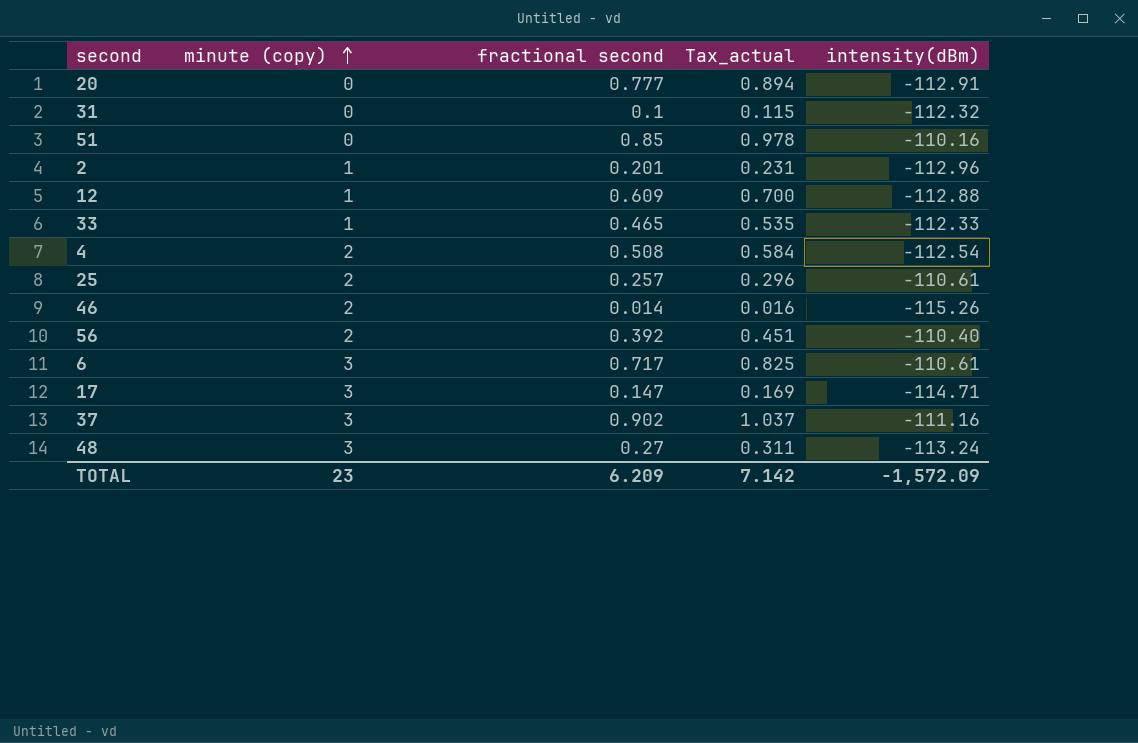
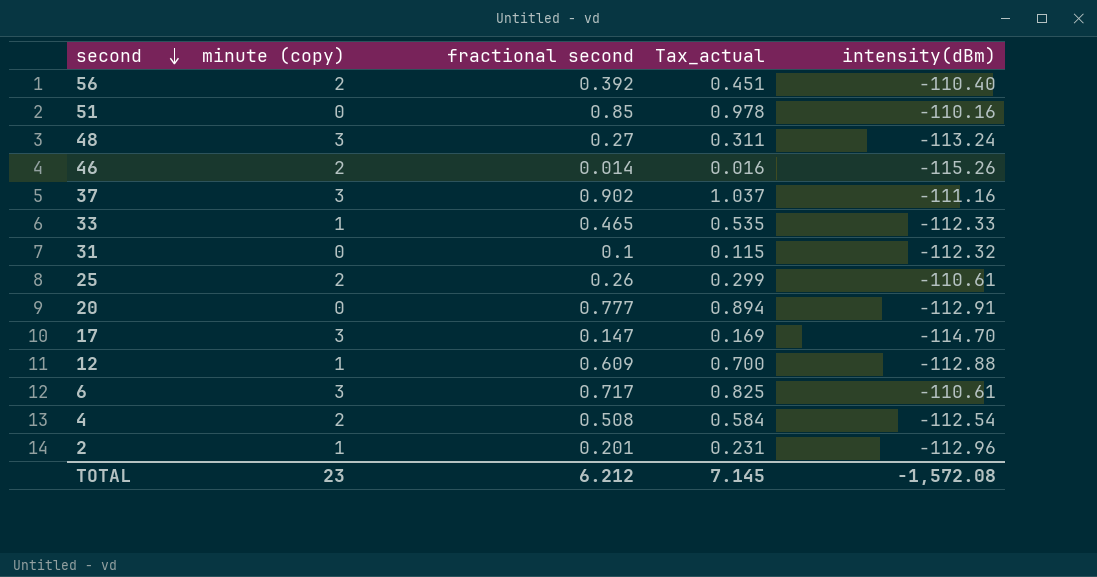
row order: minute (copy) ascending -> second descending
25 | fractional second: 0.257 -> 0.26
25 | Tax_actual: 0.296 -> 0.299
17 | intensity(dBm): -114.71 -> -114.70
TOTAL | fractional second: 6.209 -> 6.212
TOTAL | Tax_actual: 7.142 -> 7.145
TOTAL | intensity(dBm): -1,572.09 -> -1,572.08

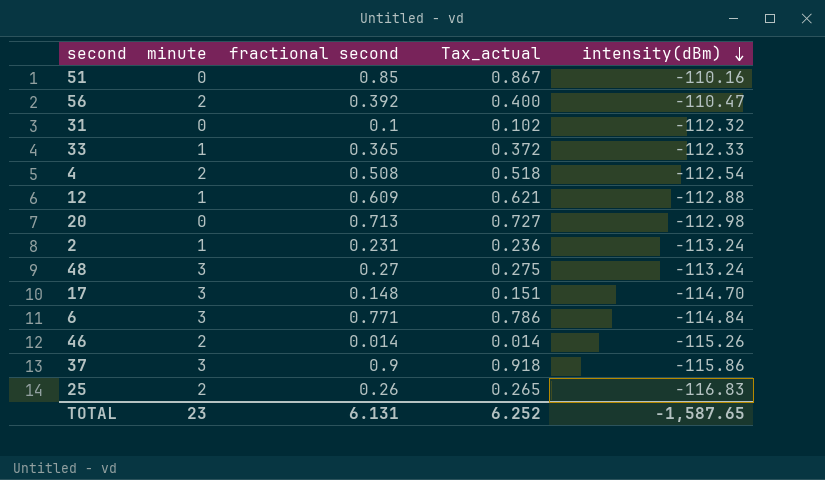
row order: second descending -> intensity(dBm) descending
column name: minute (copy) -> minute
column Tax_actual | formula: [fractional second] * 1.15 -> [fractional second] * 1.02
56 | intensity(dBm): -110.40 -> -110.47
33 | fractional second: 0.465 -> 0.365
20 | fractional second: 0.777 -> 0.713
20 | intensity(dBm): -112.91 -> -112.98
2 | fractional second: 0.201 -> 0.231
2 | intensity(dBm): -112.96 -> -113.24
17 | fractional second: 0.147 -> 0.148
6 | fractional second: 0.717 -> 0.771
6 | intensity(dBm): -110.61 -> -114.84
37 | fractional second: 0.902 -> 0.9
37 | intensity(dBm): -111.16 -> -115.86
25 | intensity(dBm): -110.61 -> -116.83
TOTAL | fractional second: 6.212 -> 6.131
TOTAL | Tax_actual: 7.145 -> 6.252
TOTAL | intensity(dBm): -1,572.08 -> -1,587.65

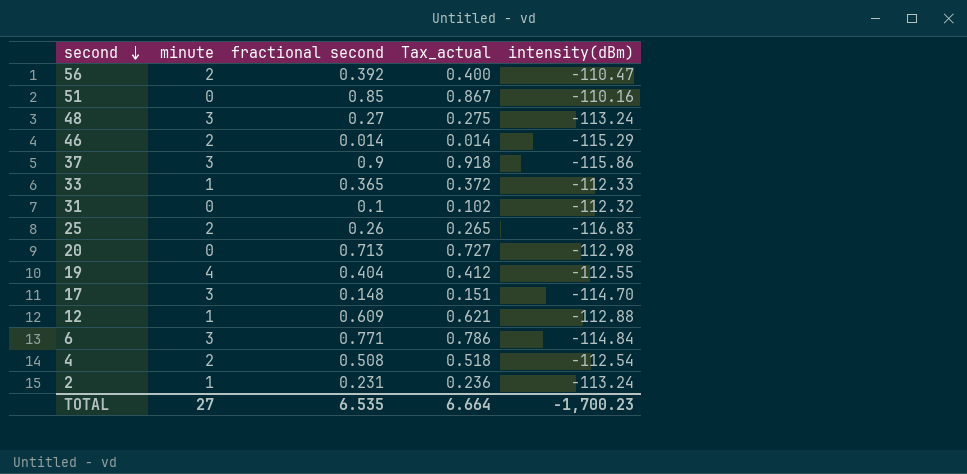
row order: intensity(dBm) descending -> second descending
46 | intensity(dBm): -115.26 -> -115.29
row 19: none -> 4 | 0.404 | 0.412 | -112.55
TOTAL | minute: 23 -> 27
TOTAL | fractional second: 6.131 -> 6.535
TOTAL | Tax_actual: 6.252 -> 6.664
TOTAL | intensity(dBm): -1,587.65 -> -1,700.23

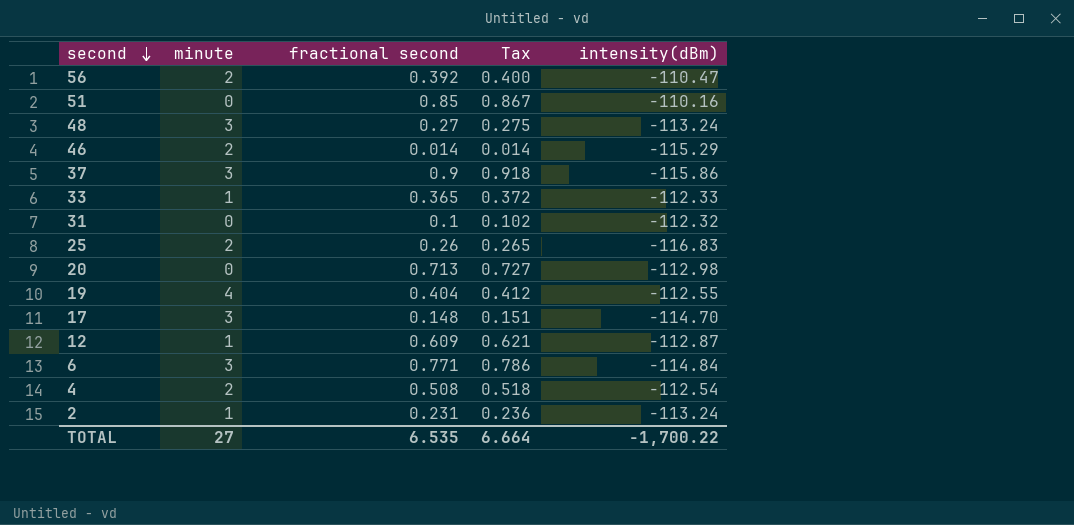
column name: Tax_actual -> Tax
12 | intensity(dBm): -112.88 -> -112.87
TOTAL | intensity(dBm): -1,700.23 -> -1,700.22

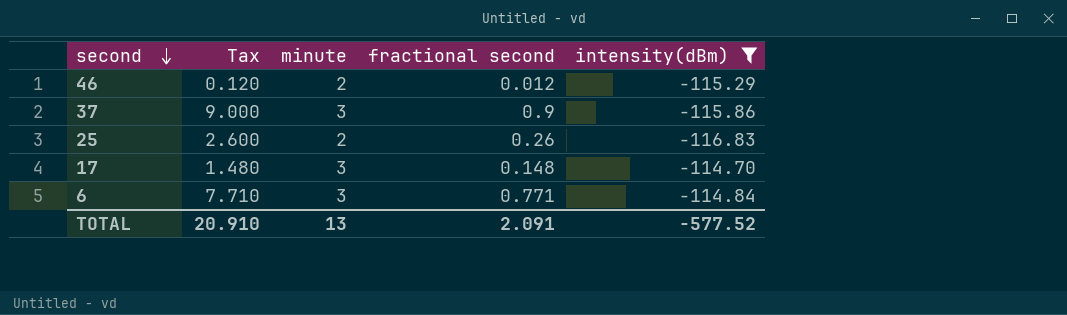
filter: none -> intensity(dBm) <= -114.70
column Tax | formula: [fractional second] * 1.02 -> [fractional second] * 10
column Tax | position: 4 -> 2
46 | fractional second: 0.014 -> 0.012
TOTAL | Tax: 6.664 -> 20.910
TOTAL | minute: 27 -> 13
TOTAL | fractional second: 6.535 -> 2.091
TOTAL | intensity(dBm): -1,700.22 -> -577.52

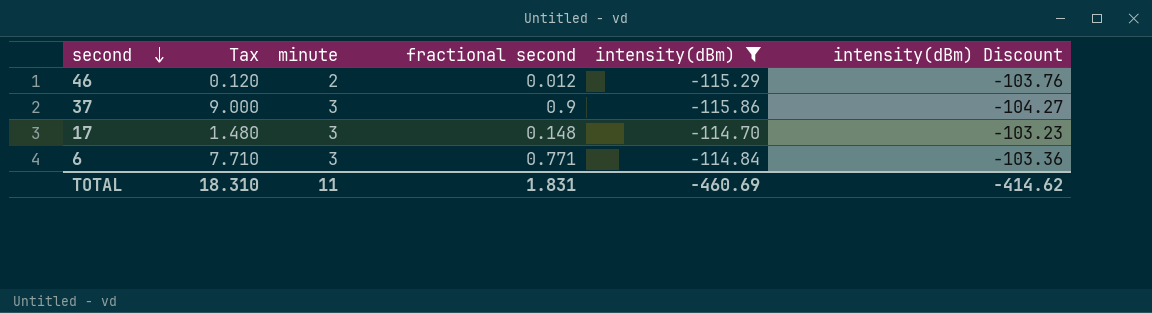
column intensity(dBm) Discount | formula: none -> [intensity(dBm)] * 0.9
row 25: 2.600 | 2 | 0.26 | -116.83 -> none
TOTAL | Tax: 20.910 -> 18.310
TOTAL | minute: 13 -> 11
TOTAL | fractional second: 2.091 -> 1.831
TOTAL | intensity(dBm): -577.52 -> -460.69

